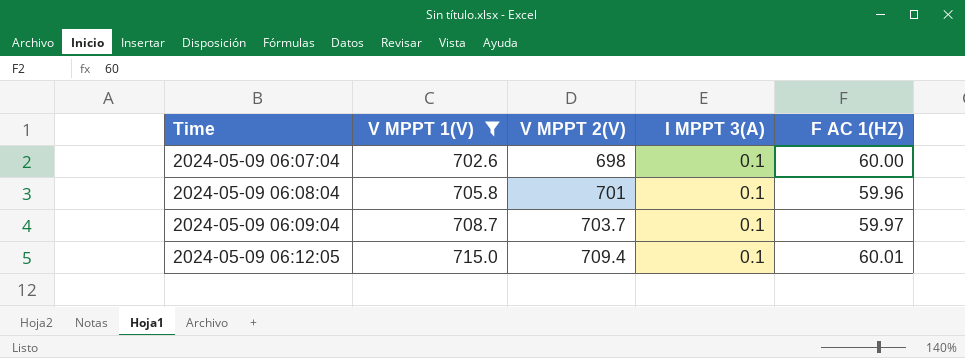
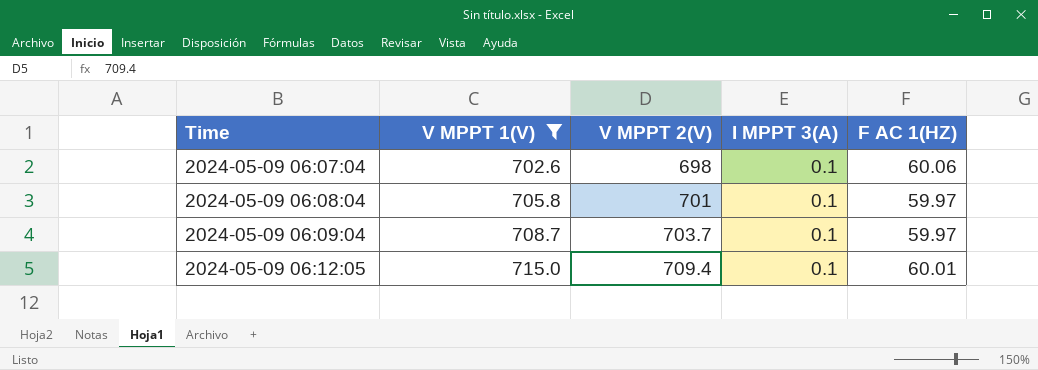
2024-05-09 06:07:04 | F AC 1(HZ): 60.00 -> 60.06
2024-05-09 06:08:04 | F AC 1(HZ): 59.96 -> 59.97

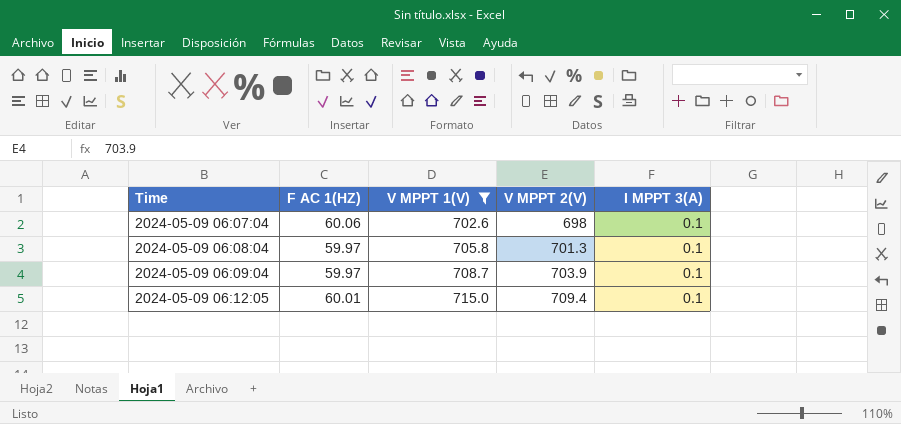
column F AC 1(HZ) | position: 5 -> 2
2024-05-09 06:08:04 | V MPPT 2(V): 701 -> 701.3
2024-05-09 06:09:04 | V MPPT 2(V): 703.7 -> 703.9

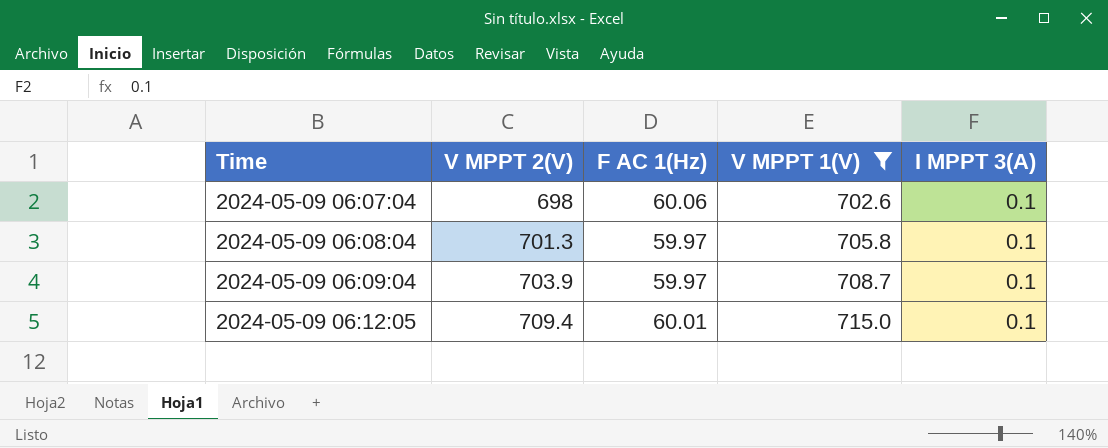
column V MPPT 2(V) | position: 4 -> 2
column name: F AC 1(HZ) -> F AC 1(Hz)

